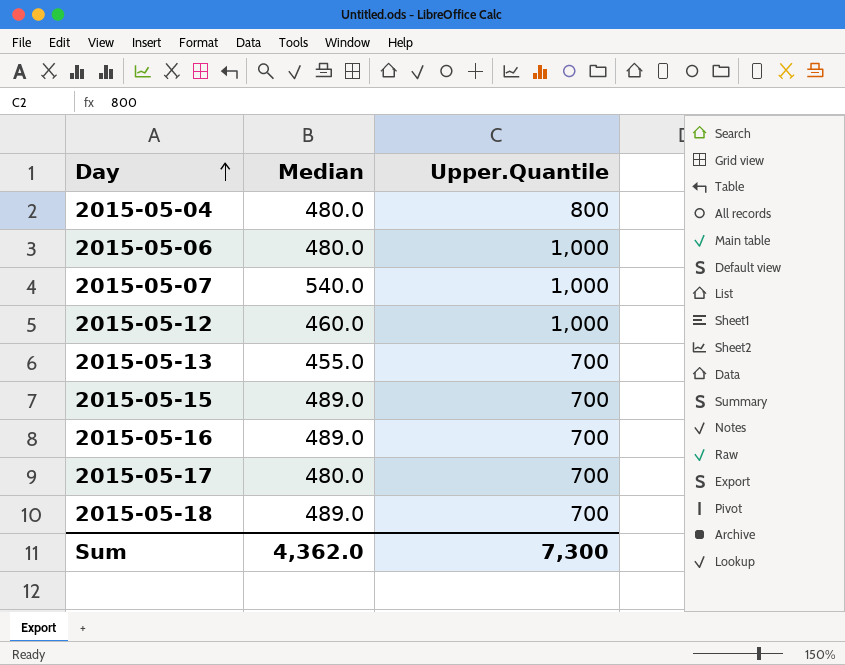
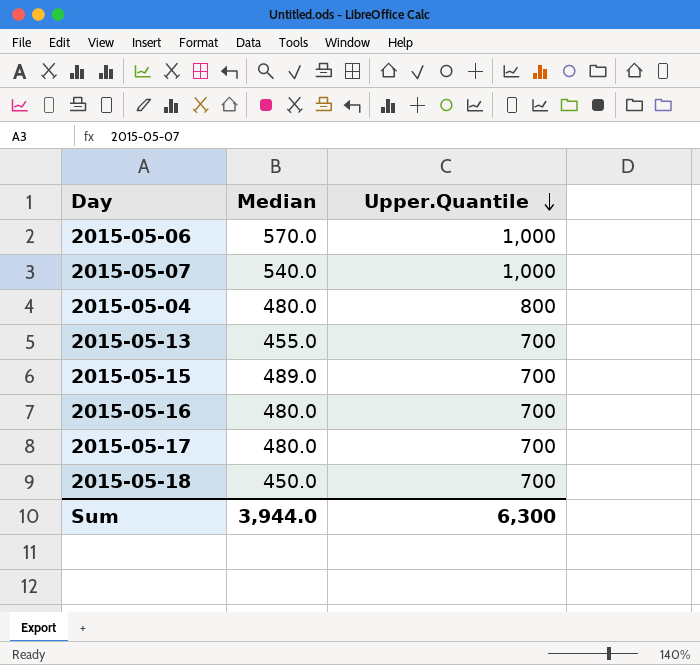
row order: Day ascending -> Upper.Quantile descending
row 2015-05-12: 460.0 | 1,000 -> none
2015-05-06 | Median: 480.0 -> 570.0
2015-05-16 | Median: 489.0 -> 480.0
2015-05-18 | Median: 489.0 -> 450.0
Sum | Median: 4,362.0 -> 3,944.0
Sum | Upper.Quantile: 7,300 -> 6,300

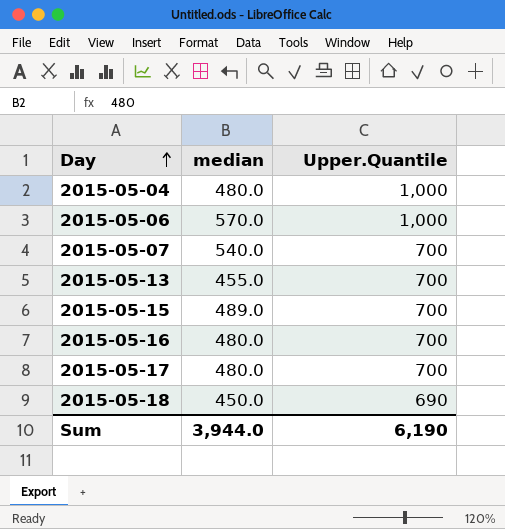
row order: Upper.Quantile descending -> Day ascending
column name: Median -> median
2015-05-04 | Upper.Quantile: 800 -> 1,000
2015-05-07 | Upper.Quantile: 1,000 -> 700
2015-05-18 | Upper.Quantile: 700 -> 690
Sum | Upper.Quantile: 6,300 -> 6,190

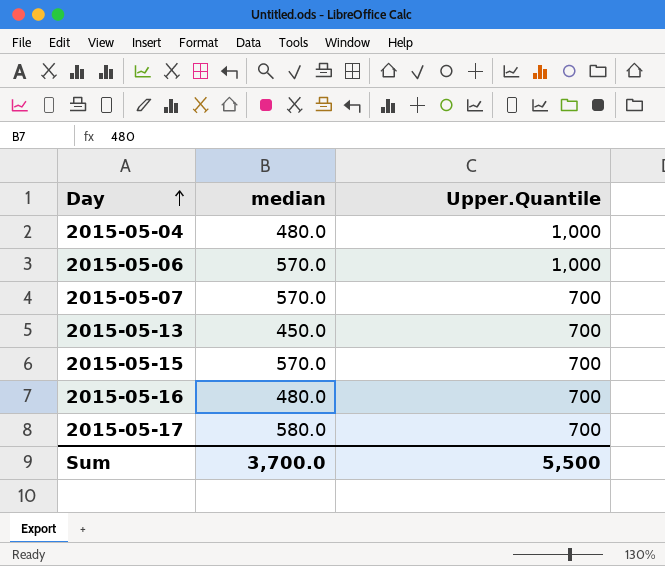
row 2015-05-18: 450.0 | 690 -> none
2015-05-07 | median: 540.0 -> 570.0
2015-05-13 | median: 455.0 -> 450.0
2015-05-15 | median: 489.0 -> 570.0
2015-05-17 | median: 480.0 -> 580.0
Sum | median: 3,944.0 -> 3,700.0
Sum | Upper.Quantile: 6,190 -> 5,500

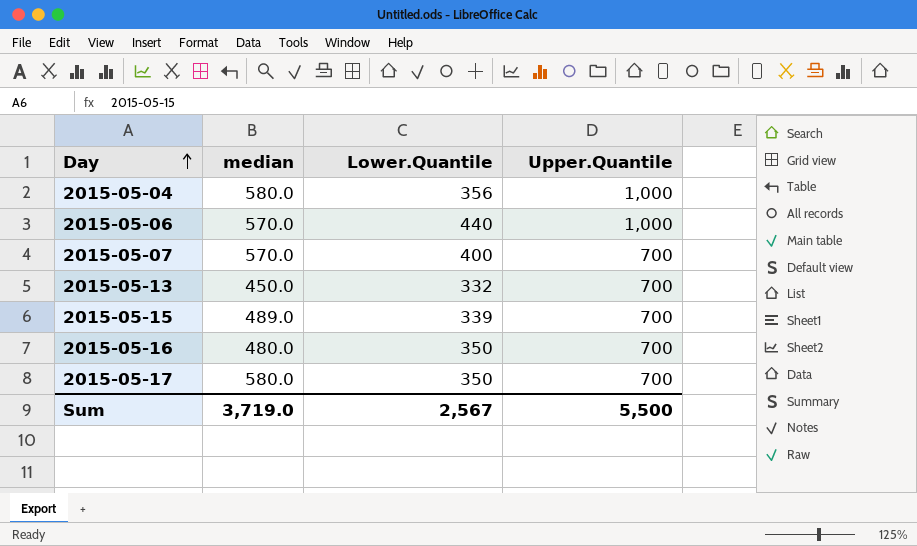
column Lower.Quantile | position: none -> 3
2015-05-04 | median: 480.0 -> 580.0
2015-05-15 | median: 570.0 -> 489.0
Sum | median: 3,700.0 -> 3,719.0

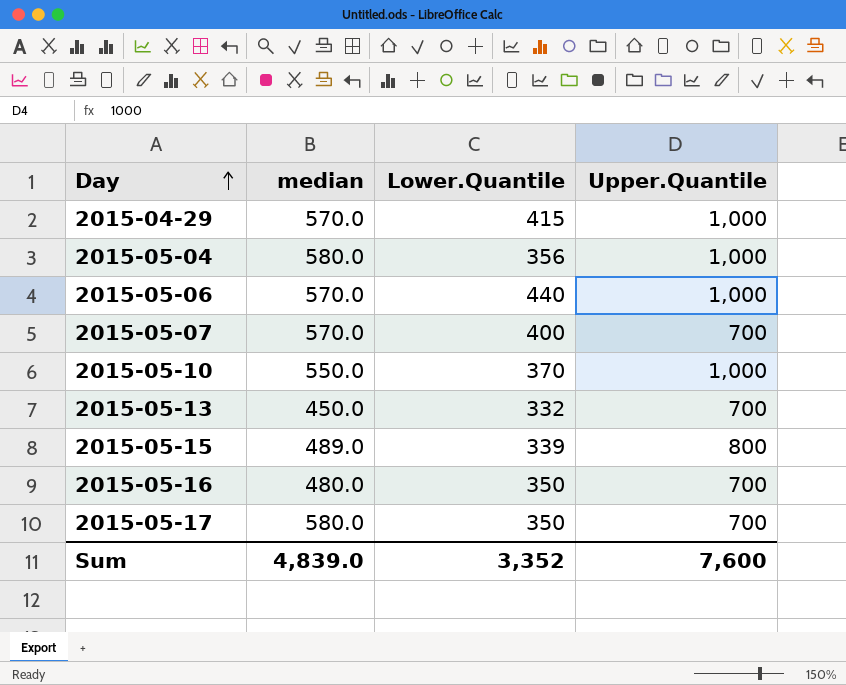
row 2015-04-29: none -> 570.0 | 415 | 1,000
row 2015-05-10: none -> 550.0 | 370 | 1,000
2015-05-15 | Upper.Quantile: 700 -> 800
Sum | median: 3,719.0 -> 4,839.0
Sum | Lower.Quantile: 2,567 -> 3,352
Sum | Upper.Quantile: 5,500 -> 7,600

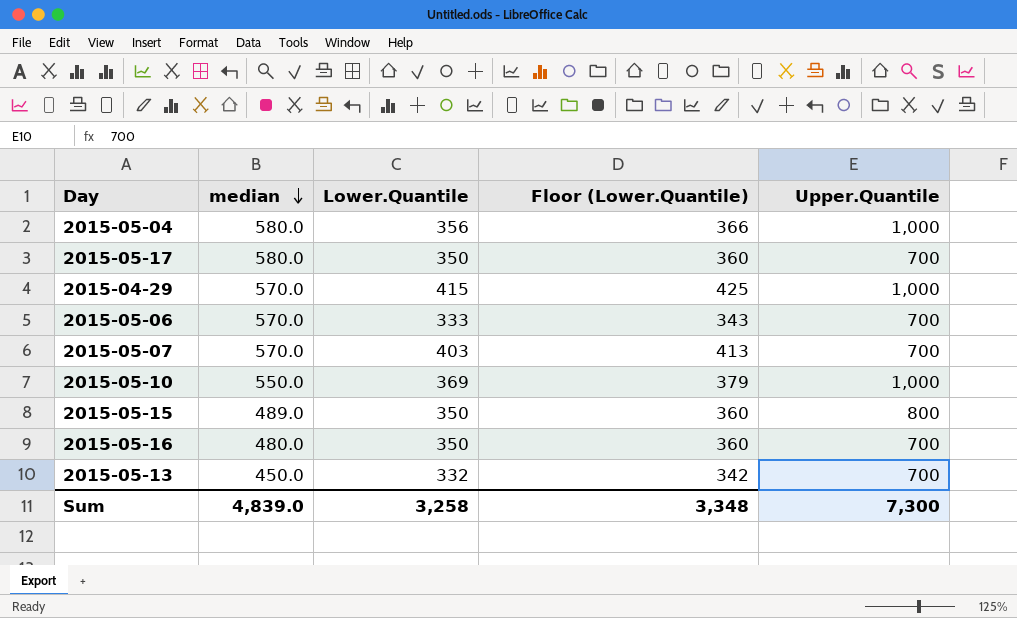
row order: Day ascending -> median descending
column Floor (Lower.Quantile) | formula: none -> [Lower.Quantile] + 10
2015-05-06 | Lower.Quantile: 440 -> 333
2015-05-06 | Upper.Quantile: 1,000 -> 700
2015-05-07 | Lower.Quantile: 400 -> 403
2015-05-10 | Lower.Quantile: 370 -> 369
2015-05-15 | Lower.Quantile: 339 -> 350
Sum | Lower.Quantile: 3,352 -> 3,258
Sum | Upper.Quantile: 7,600 -> 7,300

